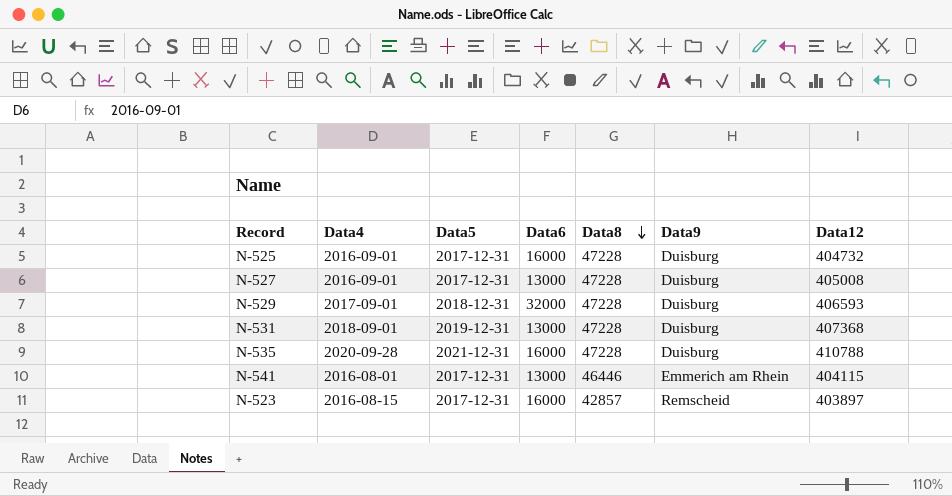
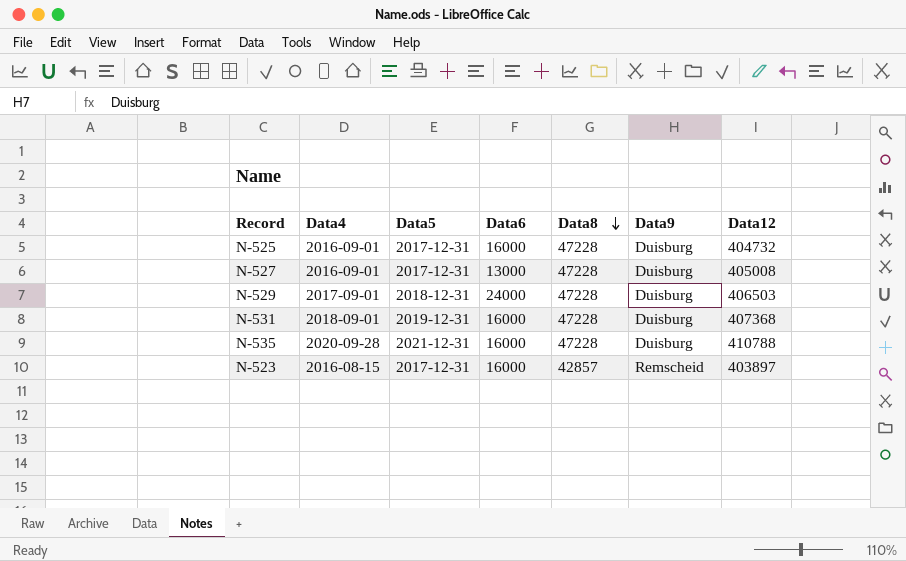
row N-541: 2016-08-01 | 2017-12-31 | 13000 | 46446 | Emmerich am Rhein | 404115 -> none
N-529 | Data6: 32000 -> 24000
N-529 | Data12: 406593 -> 406503
N-531 | Data6: 13000 -> 16000

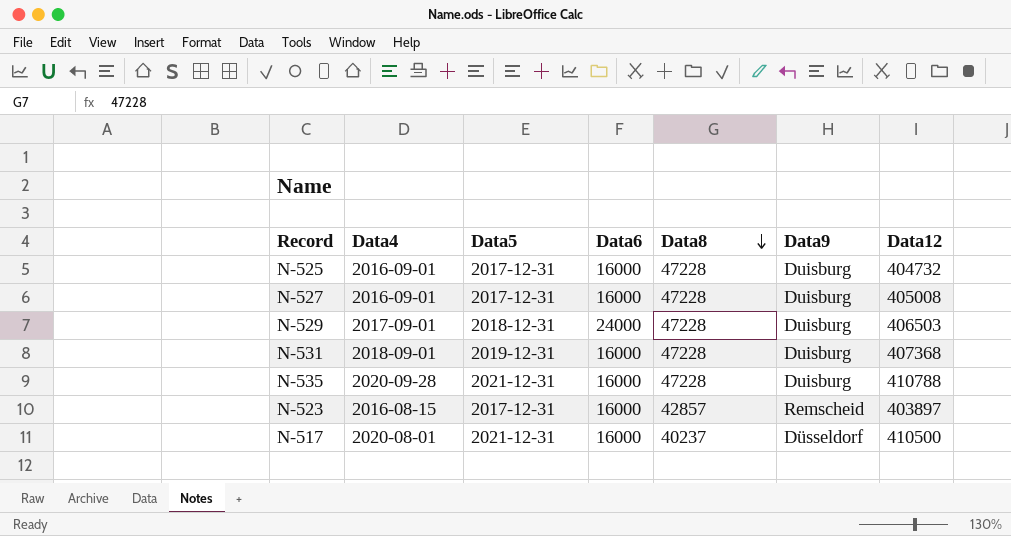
N-527 | Data6: 13000 -> 16000
row N-517: none -> 2020-08-01 | 2021-12-31 | 16000 | 40237 | Düsseldorf | 410500

